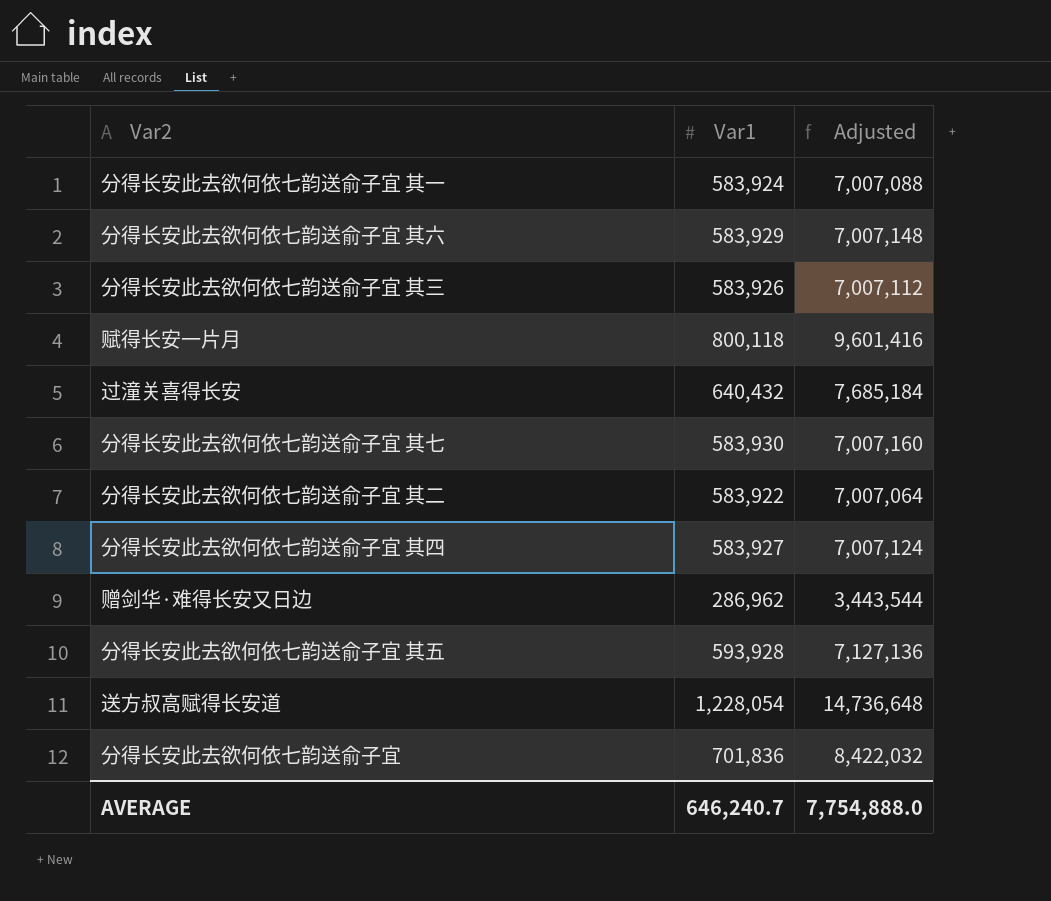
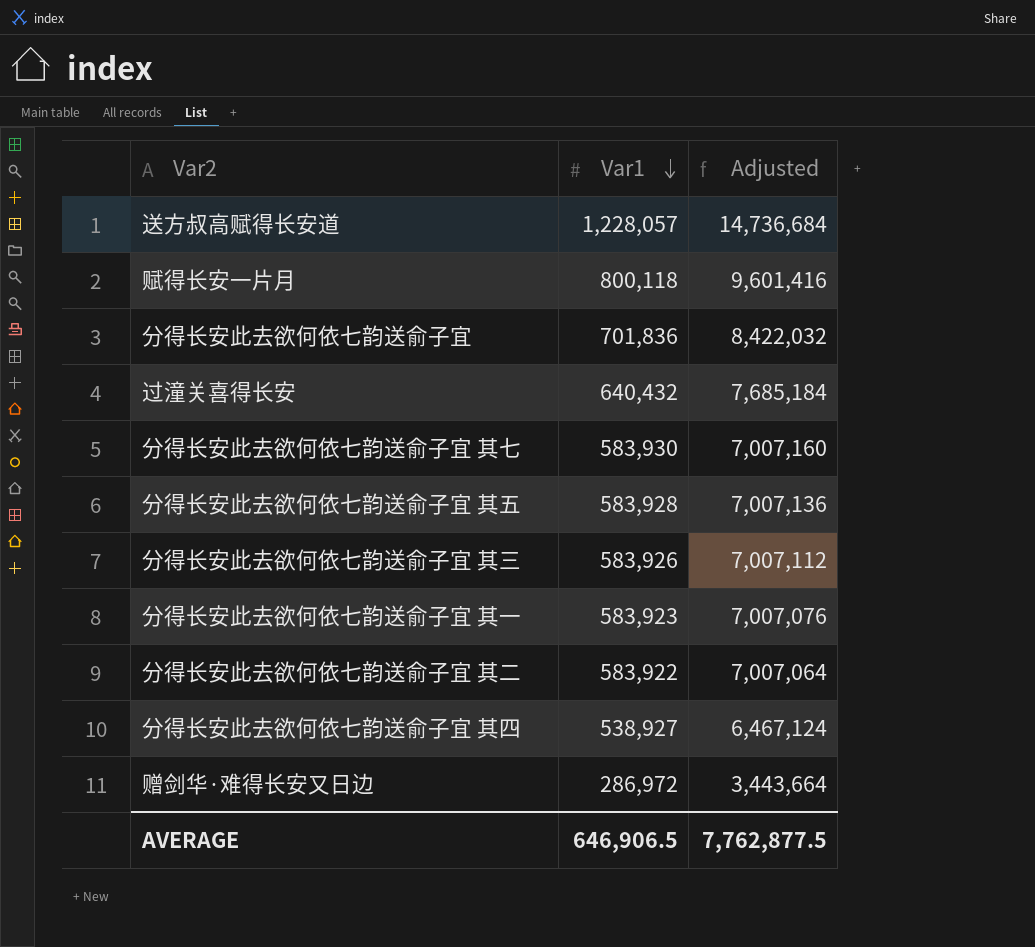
row order: none -> Var1 descending
row 分得长安此去欲何依七韵送俞子宜 其六: 583,929 | 7,007,148 -> none
送方叔高赋得长安道 | Var1: 1,228,054 -> 1,228,057
送方叔高赋得长安道 | Adjusted: 14,736,648 -> 14,736,684
分得长安此去欲何依七韵送俞子宜 其五 | Var1: 593,928 -> 583,928
分得长安此去欲何依七韵送俞子宜 其五 | Adjusted: 7,127,136 -> 7,007,136
分得长安此去欲何依七韵送俞子宜 其一 | Var1: 583,924 -> 583,923
分得长安此去欲何依七韵送俞子宜 其一 | Adjusted: 7,007,088 -> 7,007,076
分得长安此去欲何依七韵送俞子宜 其四 | Var1: 583,927 -> 538,927
分得长安此去欲何依七韵送俞子宜 其四 | Adjusted: 7,007,124 -> 6,467,124
赠剑华·难得长安又日边 | Var1: 286,962 -> 286,972
赠剑华·难得长安又日边 | Adjusted: 3,443,544 -> 3,443,664
AVERAGE | Var1: 646,240.7 -> 646,906.5
AVERAGE | Adjusted: 7,754,888.0 -> 7,762,877.5

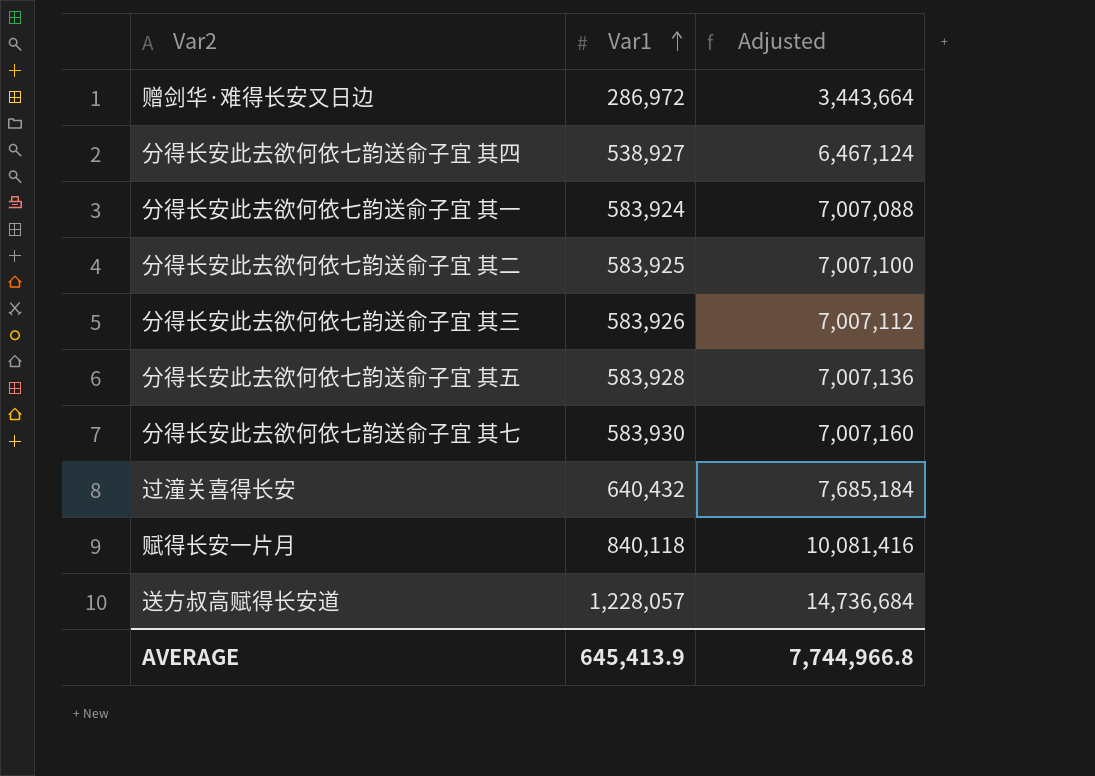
row order: Var1 descending -> Var1 ascending
row 分得长安此去欲何依七韵送俞子宜: 701,836 | 8,422,032 -> none
分得长安此去欲何依七韵送俞子宜 其一 | Var1: 583,923 -> 583,924
分得长安此去欲何依七韵送俞子宜 其一 | Adjusted: 7,007,076 -> 7,007,088
分得长安此去欲何依七韵送俞子宜 其二 | Var1: 583,922 -> 583,925
分得长安此去欲何依七韵送俞子宜 其二 | Adjusted: 7,007,064 -> 7,007,100
赋得长安一片月 | Var1: 800,118 -> 840,118
赋得长安一片月 | Adjusted: 9,601,416 -> 10,081,416
AVERAGE | Var1: 646,906.5 -> 645,413.9
AVERAGE | Adjusted: 7,762,877.5 -> 7,744,966.8

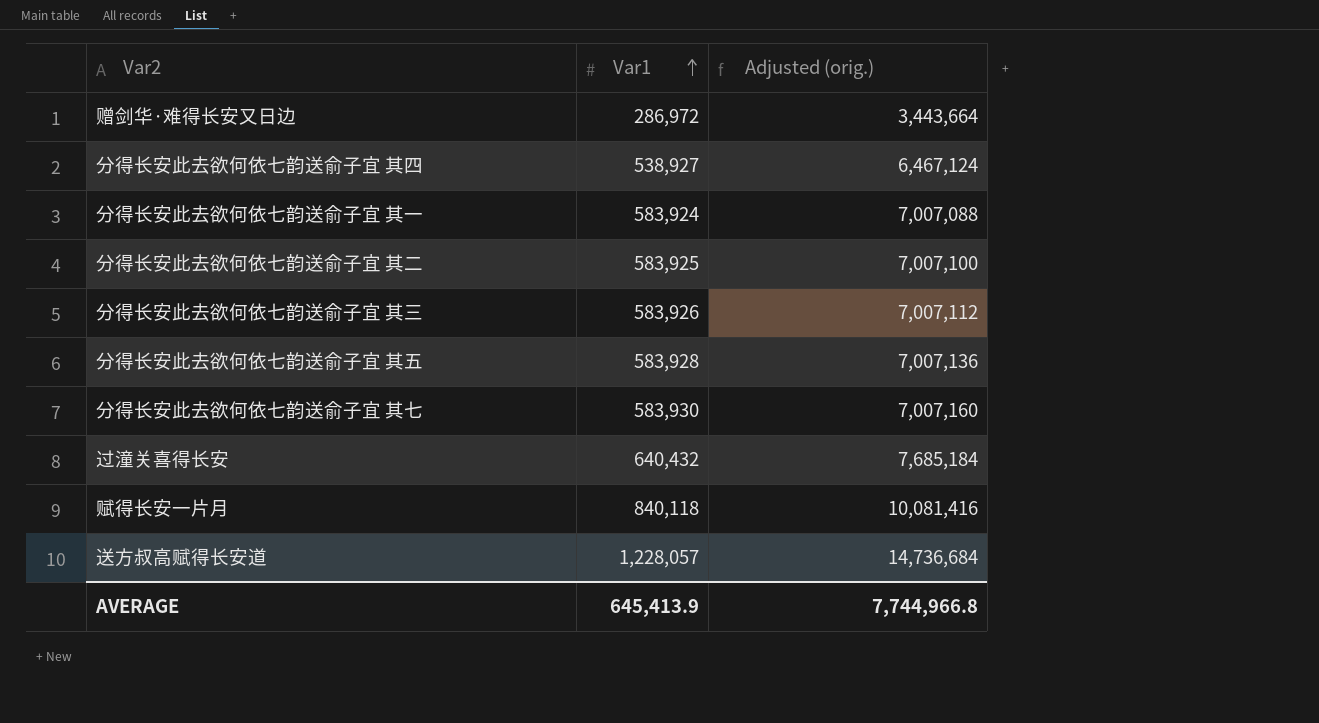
column name: Adjusted -> Adjusted (orig.)

